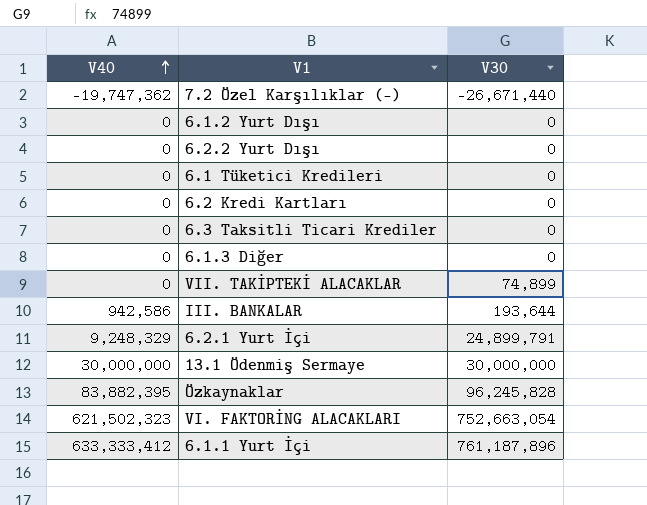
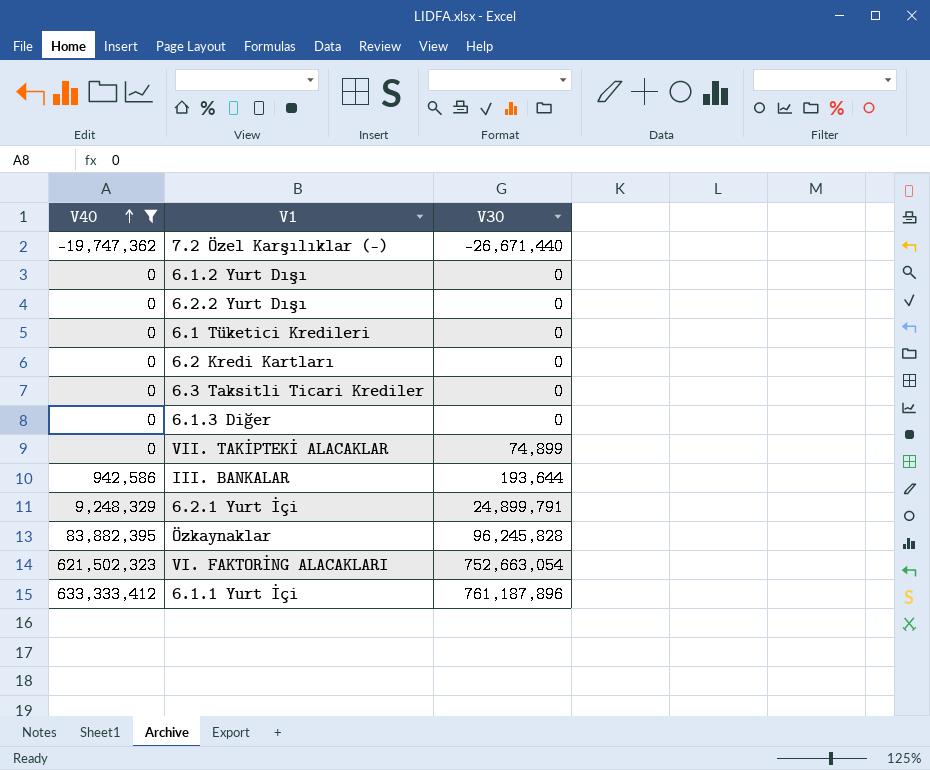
filter: none -> V40 != 30,000,000

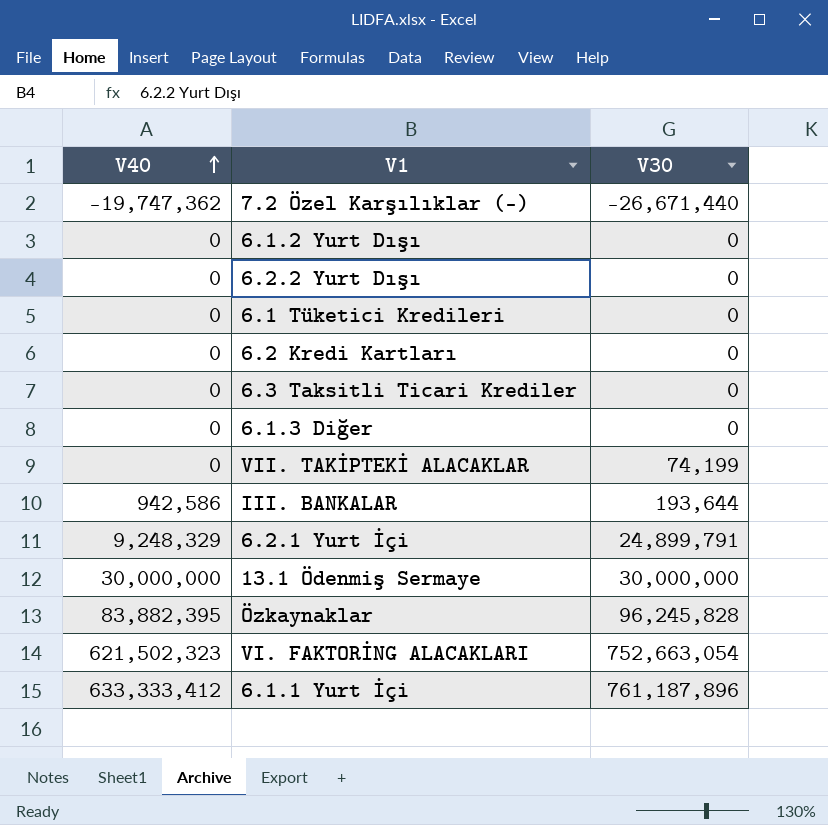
filter: V40 != 30,000,000 -> none
VII. TAKİPTEKİ ALACAKLAR | V30: 74,899 -> 74,199

